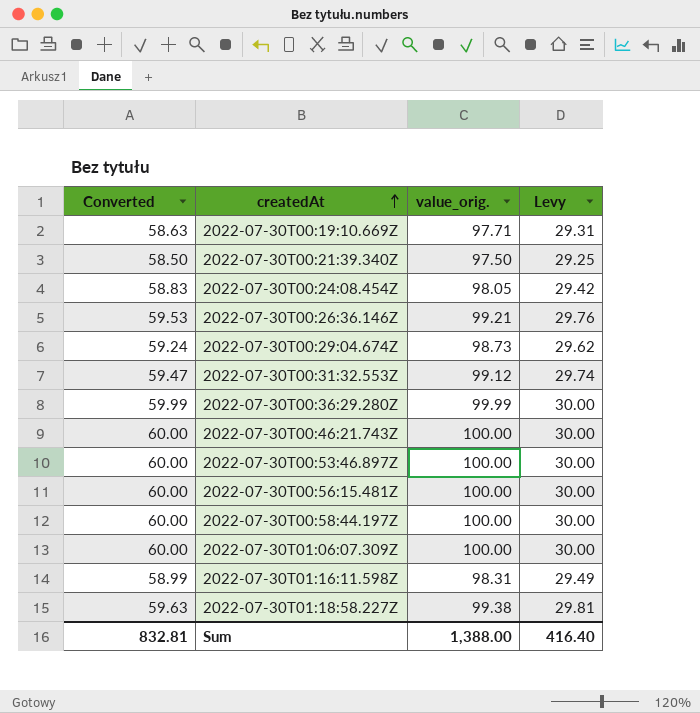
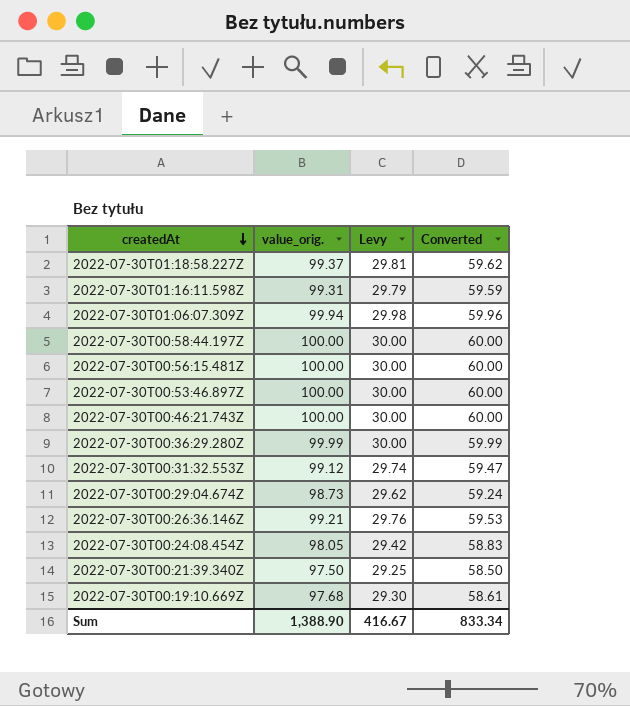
row order: createdAt ascending -> createdAt descending
column Converted | position: 1 -> 4
2022-07-30T01:18:58.227Z | value_orig.: 99.38 -> 99.37
2022-07-30T01:18:58.227Z | Converted: 59.63 -> 59.62
2022-07-30T01:16:11.598Z | value_orig.: 98.31 -> 99.31
2022-07-30T01:16:11.598Z | Levy: 29.49 -> 29.79
2022-07-30T01:16:11.598Z | Converted: 58.99 -> 59.59
2022-07-30T01:06:07.309Z | value_orig.: 100.00 -> 99.94
2022-07-30T01:06:07.309Z | Levy: 30.00 -> 29.98
2022-07-30T01:06:07.309Z | Converted: 60.00 -> 59.96
2022-07-30T00:19:10.669Z | value_orig.: 97.71 -> 97.68
2022-07-30T00:19:10.669Z | Levy: 29.31 -> 29.30
2022-07-30T00:19:10.669Z | Converted: 58.63 -> 58.61
Sum | value_orig.: 1,388.00 -> 1,388.90
Sum | Levy: 416.40 -> 416.67
Sum | Converted: 832.81 -> 833.34

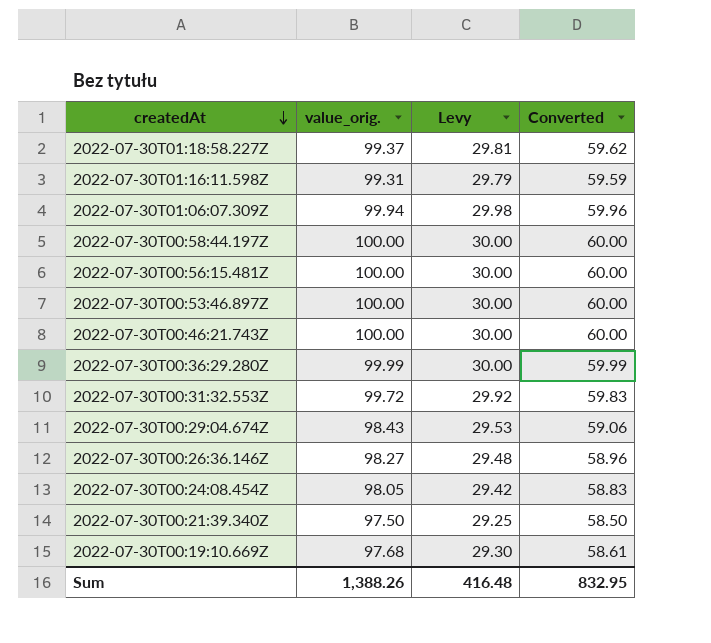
2022-07-30T00:31:32.553Z | value_orig.: 99.12 -> 99.72
2022-07-30T00:31:32.553Z | Levy: 29.74 -> 29.92
2022-07-30T00:31:32.553Z | Converted: 59.47 -> 59.83
2022-07-30T00:29:04.674Z | value_orig.: 98.73 -> 98.43
2022-07-30T00:29:04.674Z | Levy: 29.62 -> 29.53
2022-07-30T00:29:04.674Z | Converted: 59.24 -> 59.06
2022-07-30T00:26:36.146Z | value_orig.: 99.21 -> 98.27
2022-07-30T00:26:36.146Z | Levy: 29.76 -> 29.48
2022-07-30T00:26:36.146Z | Converted: 59.53 -> 58.96
Sum | value_orig.: 1,388.90 -> 1,388.26
Sum | Levy: 416.67 -> 416.48
Sum | Converted: 833.34 -> 832.95

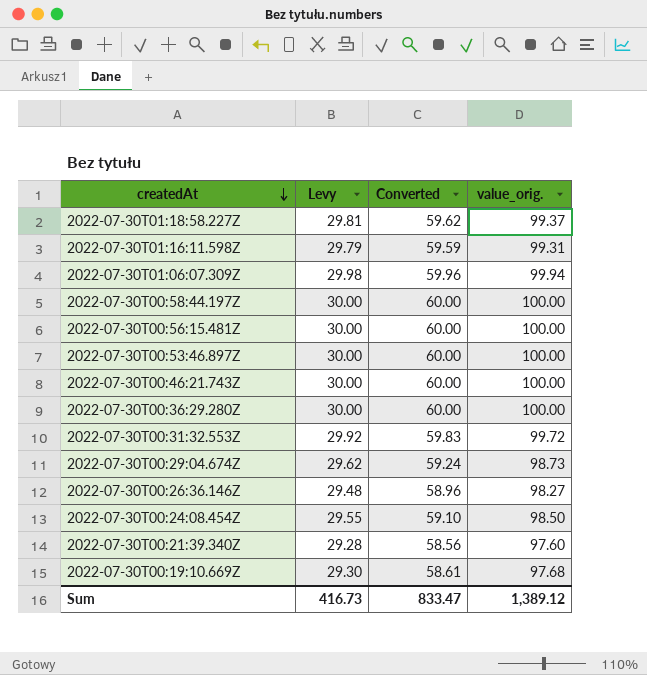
column value_orig. | position: 2 -> 4
2022-07-30T00:36:29.280Z | Converted: 59.99 -> 60.00
2022-07-30T00:36:29.280Z | value_orig.: 99.99 -> 100.00
2022-07-30T00:29:04.674Z | Levy: 29.53 -> 29.62
2022-07-30T00:29:04.674Z | Converted: 59.06 -> 59.24
2022-07-30T00:29:04.674Z | value_orig.: 98.43 -> 98.73
2022-07-30T00:24:08.454Z | Levy: 29.42 -> 29.55
2022-07-30T00:24:08.454Z | Converted: 58.83 -> 59.10
2022-07-30T00:24:08.454Z | value_orig.: 98.05 -> 98.50
2022-07-30T00:21:39.340Z | Levy: 29.25 -> 29.28
2022-07-30T00:21:39.340Z | Converted: 58.50 -> 58.56
2022-07-30T00:21:39.340Z | value_orig.: 97.50 -> 97.60
Sum | Levy: 416.48 -> 416.73
Sum | Converted: 832.95 -> 833.47
Sum | value_orig.: 1,388.26 -> 1,389.12

